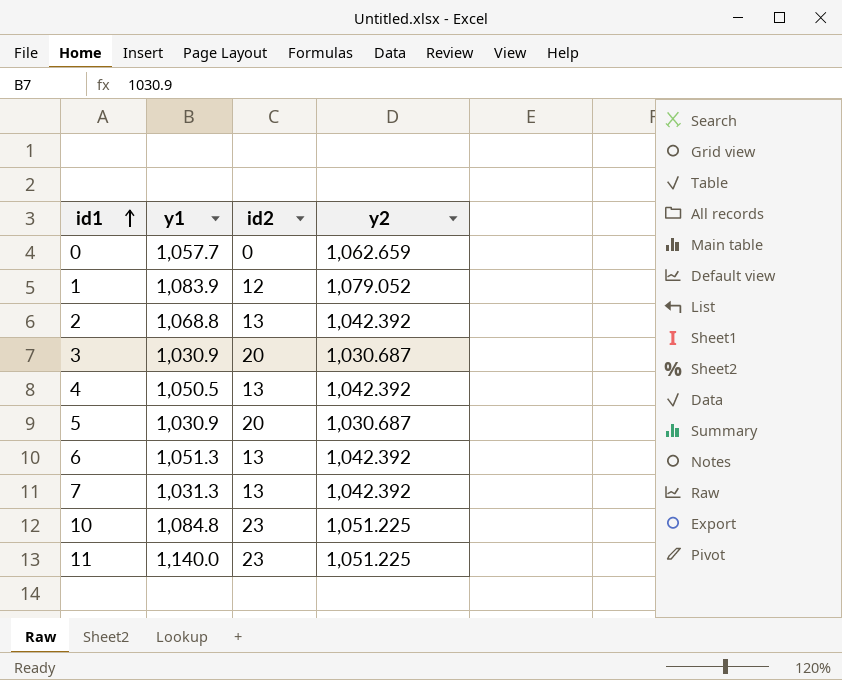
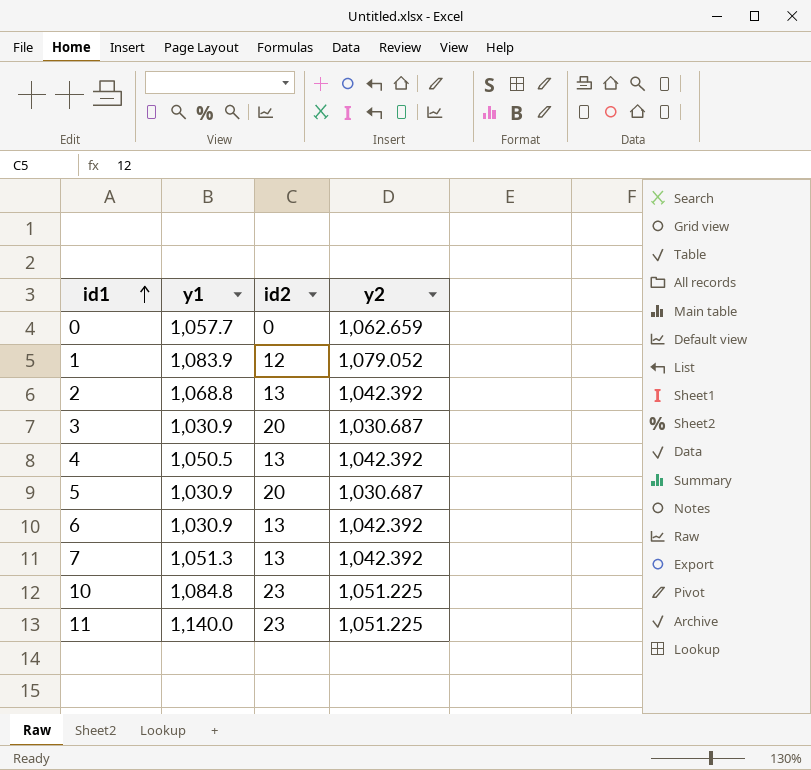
6 | y1: 1,051.3 -> 1,030.9
7 | y1: 1,031.3 -> 1,051.3

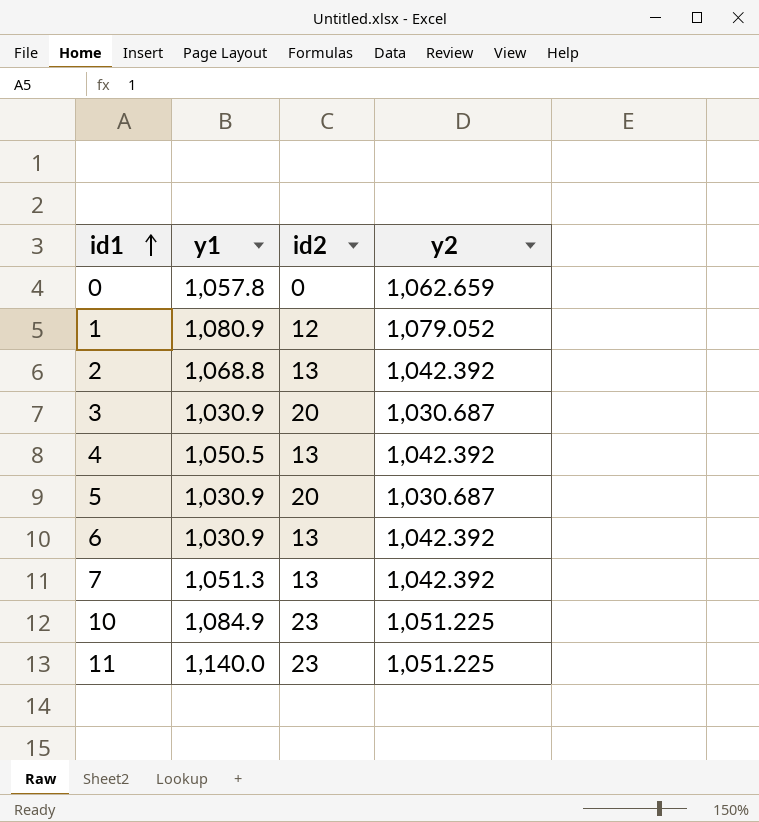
0 | y1: 1,057.7 -> 1,057.8
1 | y1: 1,083.9 -> 1,080.9
10 | y1: 1,084.8 -> 1,084.9

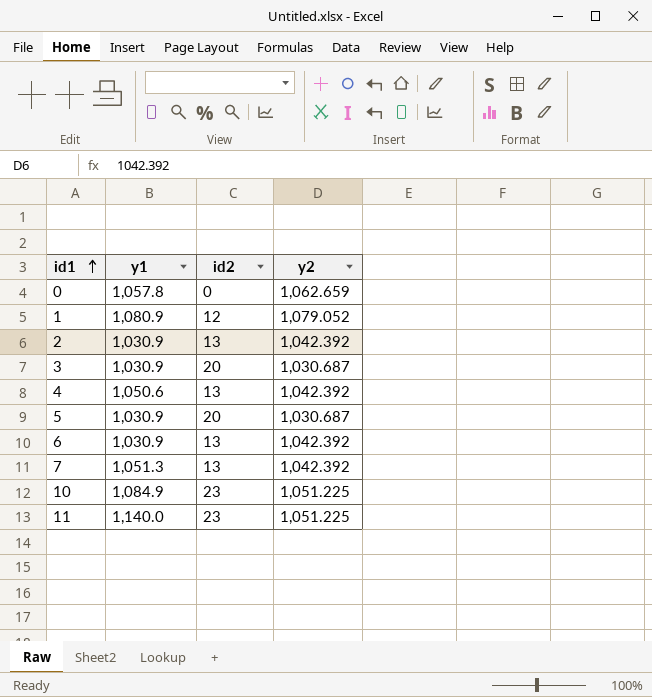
2 | y1: 1,068.8 -> 1,030.9
4 | y1: 1,050.5 -> 1,050.6

